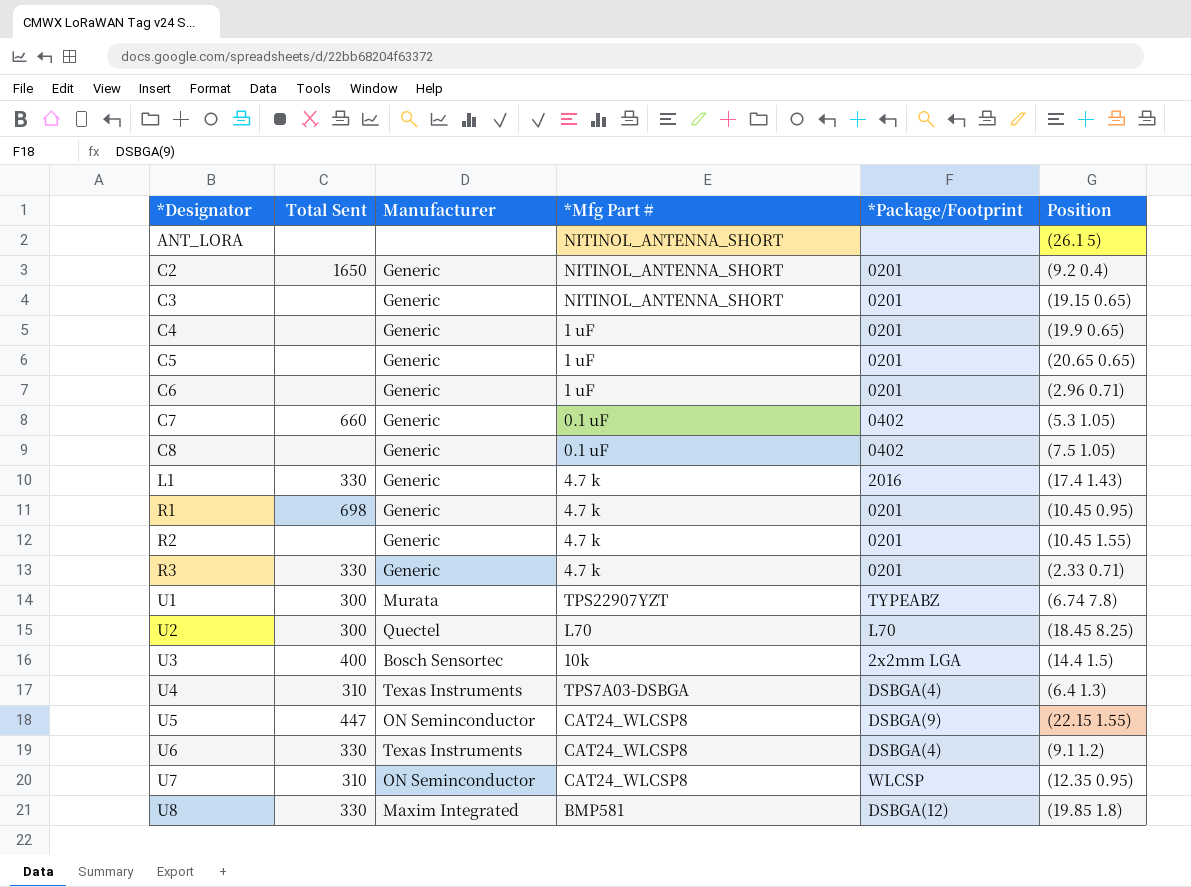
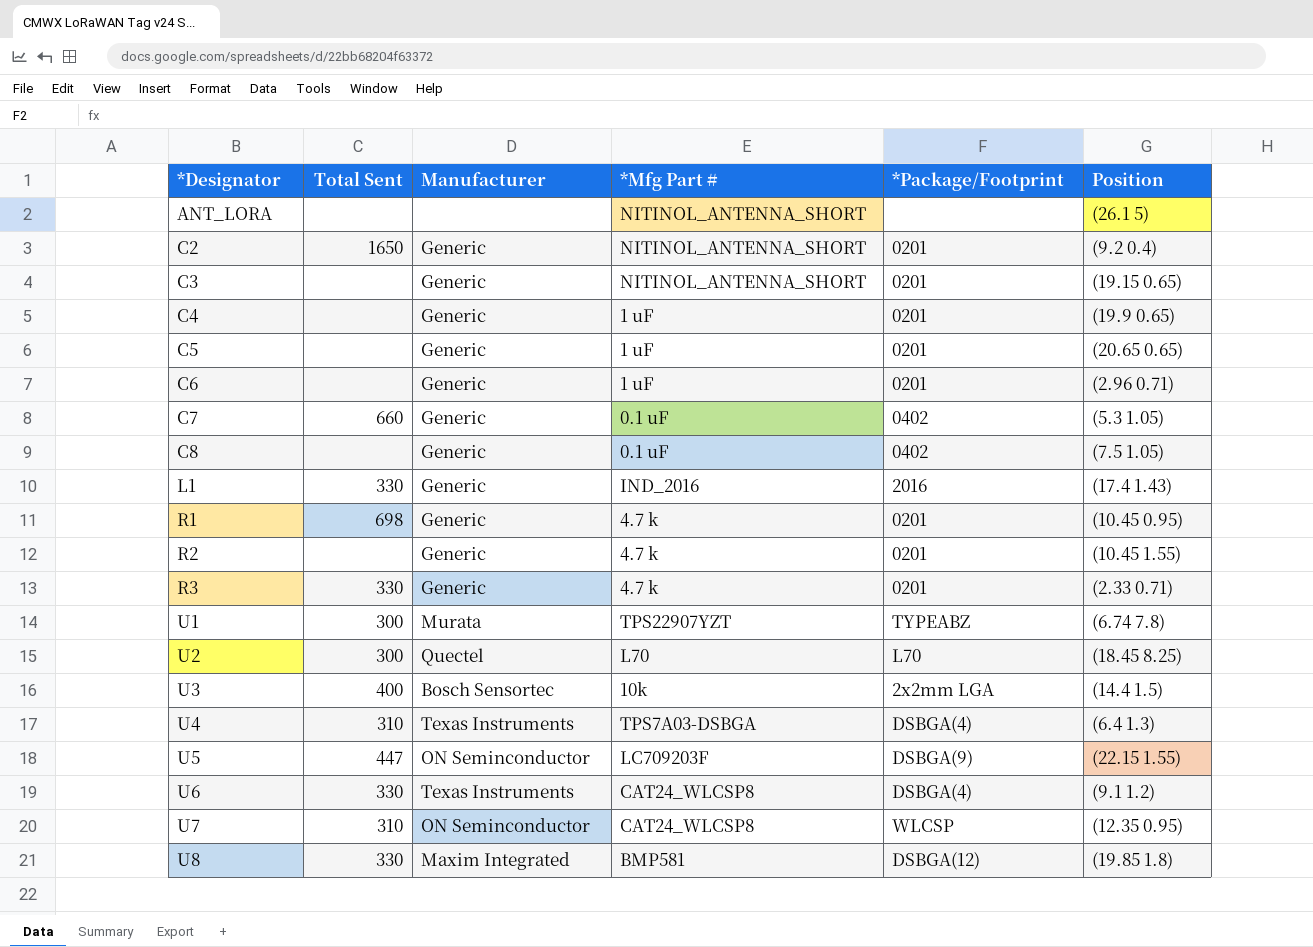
L1 | *Mfg Part #: 4.7 k -> IND_2016
U5 | *Mfg Part #: CAT24_WLCSP8 -> LC709203F

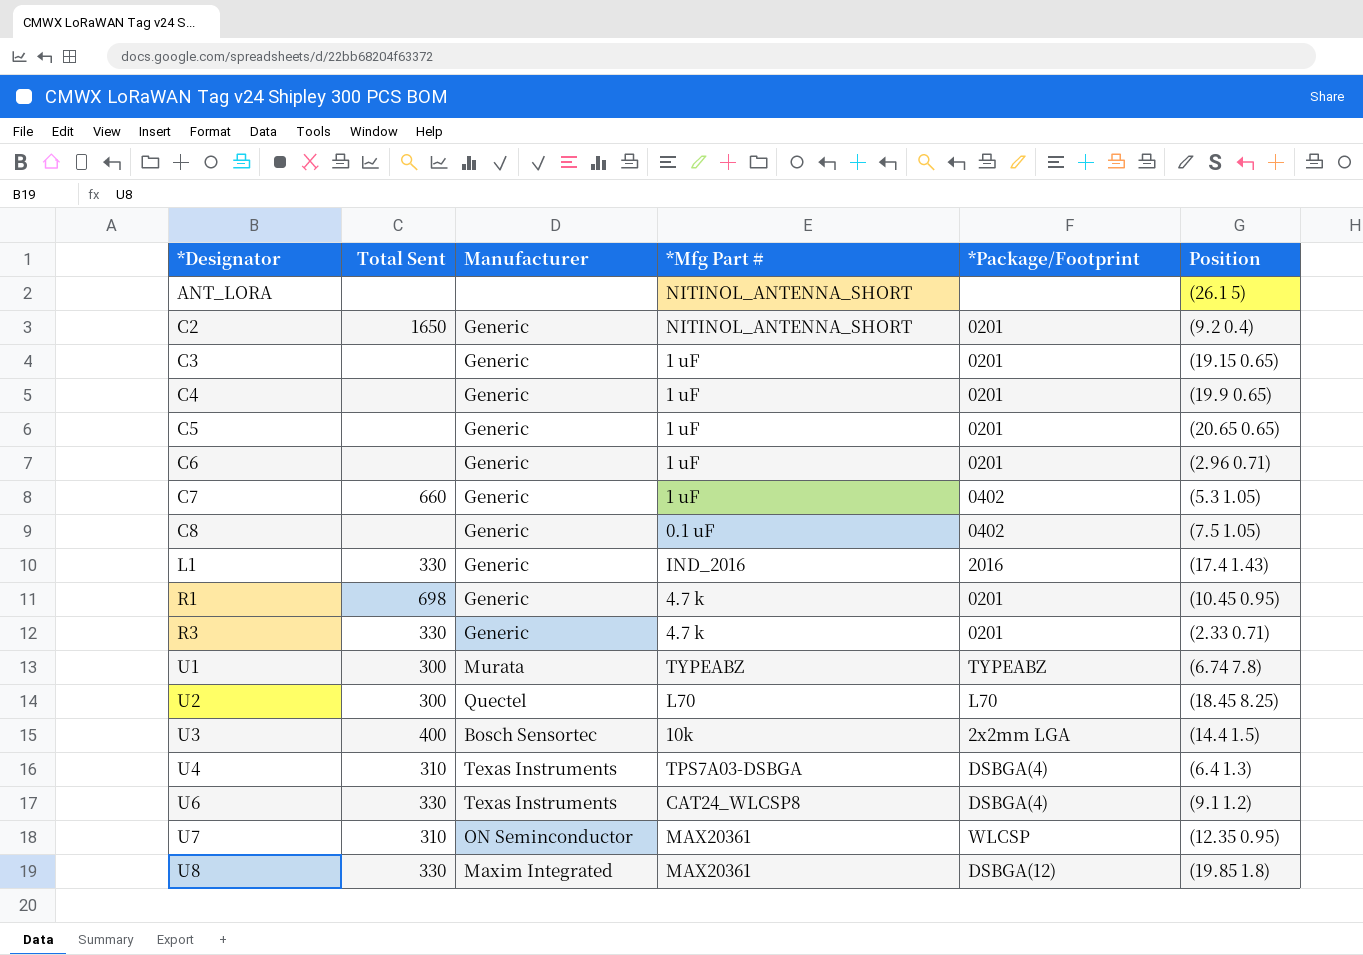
row R2: none | Generic | 4.7 k | 0201 | (10.45 1.55) -> none
row U5: 447 | ON Seminconductor | LC709203F | DSBGA(9) | (22.15 1.55) -> none
C3 | *Mfg Part #: NITINOL_ANTENNA_SHORT -> 1 uF
C7 | *Mfg Part #: 0.1 uF -> 1 uF
U1 | *Mfg Part #: TPS22907YZT -> TYPEABZ
U7 | *Mfg Part #: CAT24_WLCSP8 -> MAX20361
U8 | *Mfg Part #: BMP581 -> MAX20361

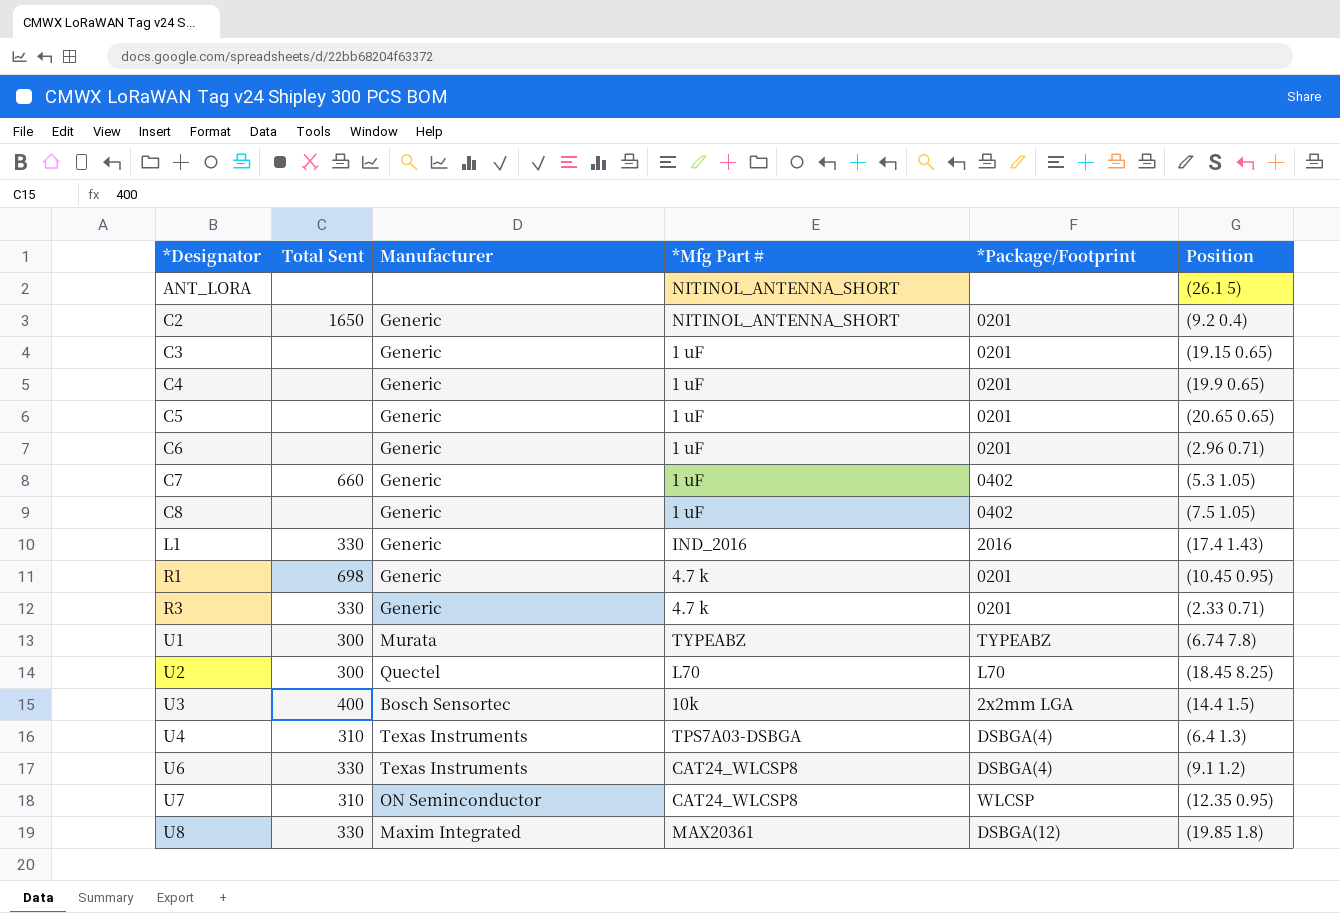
C8 | *Mfg Part #: 0.1 uF -> 1 uF
U7 | *Mfg Part #: MAX20361 -> CAT24_WLCSP8

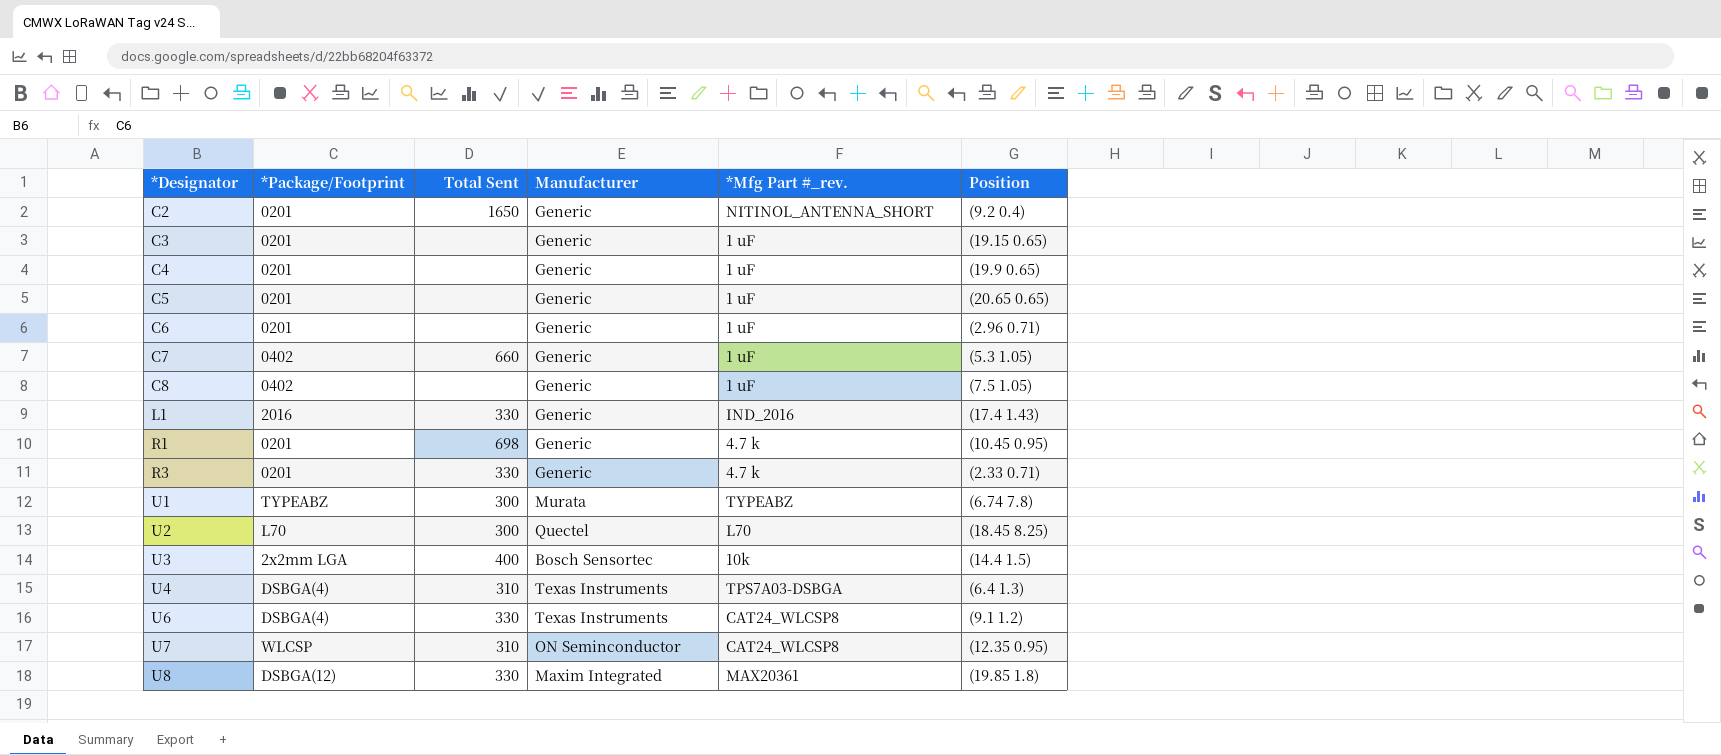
column *Package/Footprint | position: 5 -> 2
column name: *Mfg Part # -> *Mfg Part #_rev.
row ANT_LORA: none | none | NITINOL_ANTENNA_SHORT | none | (26.1 5) -> none

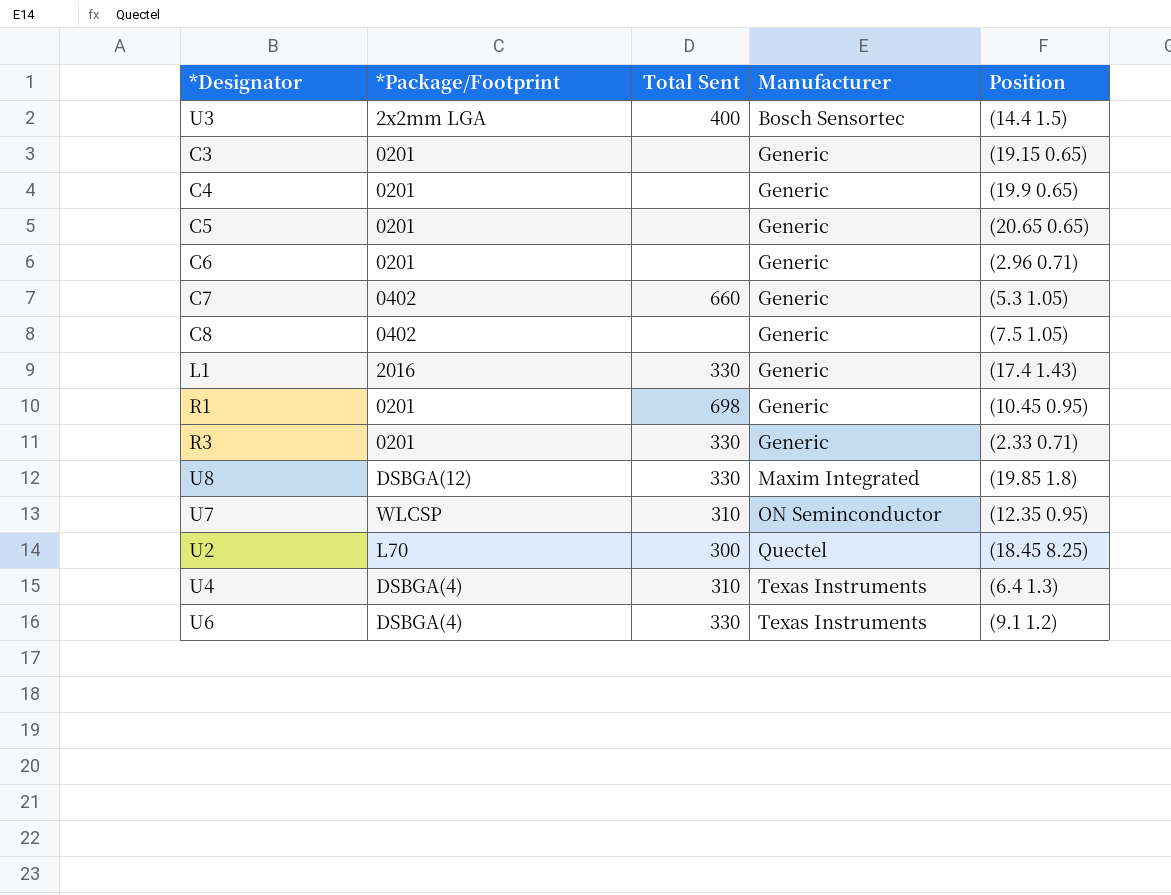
row order: *Designator ascending -> Manufacturer ascending
column *Mfg Part #_rev. | position: 5 -> none
row C2: 0201 | 1650 | Generic | NITINOL_ANTENNA_SHORT | (9.2 0.4) -> none
row U1: TYPEABZ | 300 | Murata | TYPEABZ | (6.74 7.8) -> none

